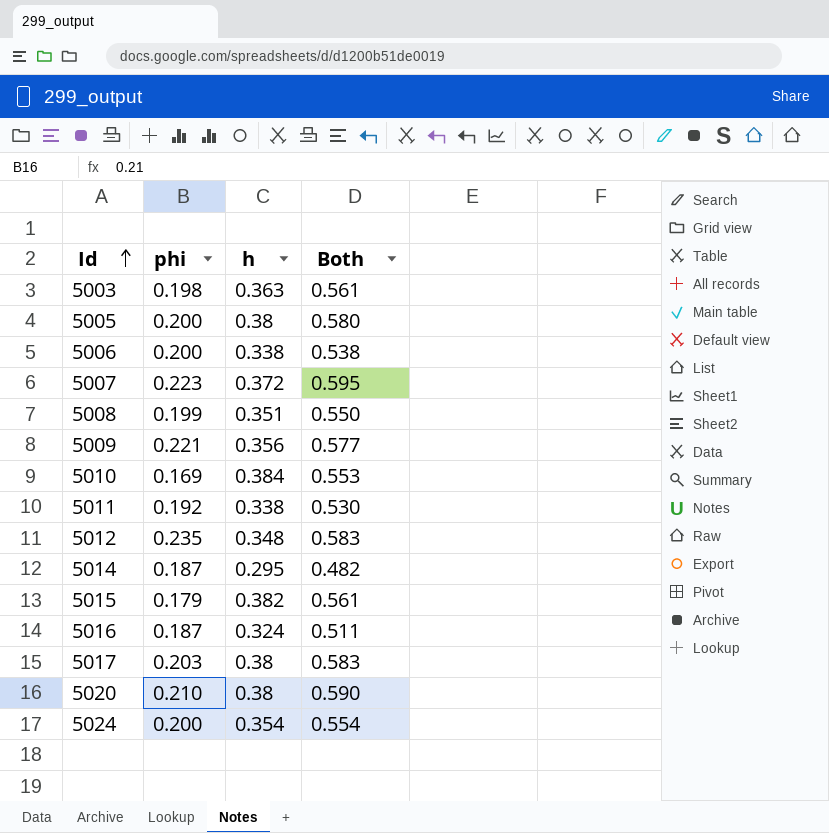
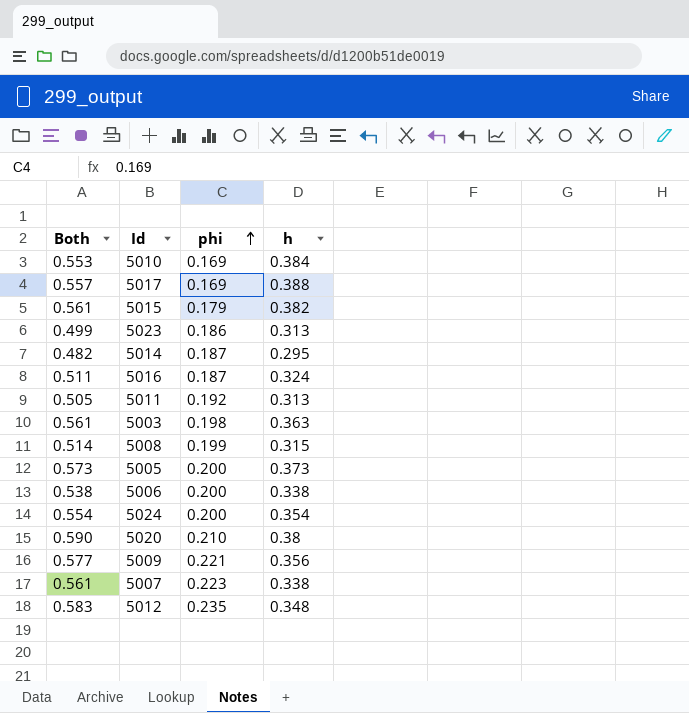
row order: Id ascending -> phi ascending
column Both | position: 4 -> 1
5017 | Both: 0.583 -> 0.557
5017 | phi: 0.203 -> 0.169
5017 | h: 0.38 -> 0.388
row 5023: none -> 0.499 | 0.186 | 0.313
5011 | Both: 0.530 -> 0.505
5011 | h: 0.338 -> 0.313
5008 | Both: 0.550 -> 0.514
5008 | h: 0.351 -> 0.315
5005 | Both: 0.580 -> 0.573
5005 | h: 0.38 -> 0.373
5007 | Both: 0.595 -> 0.561
5007 | h: 0.372 -> 0.338

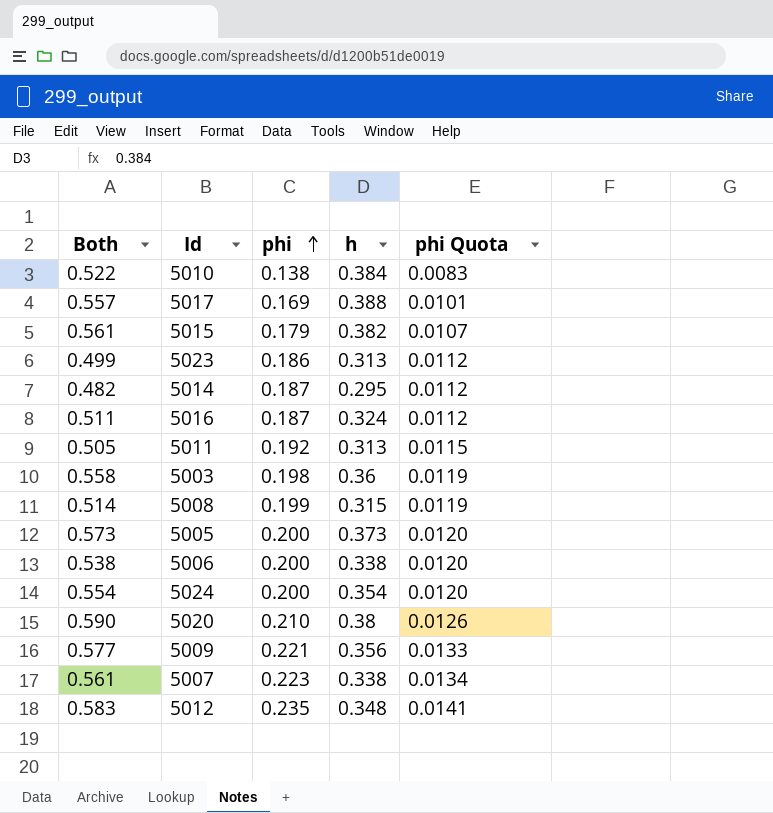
column phi Quota | formula: none -> [phi] * 0.06
5010 | Both: 0.553 -> 0.522
5010 | phi: 0.169 -> 0.138
5003 | Both: 0.561 -> 0.558
5003 | h: 0.363 -> 0.36

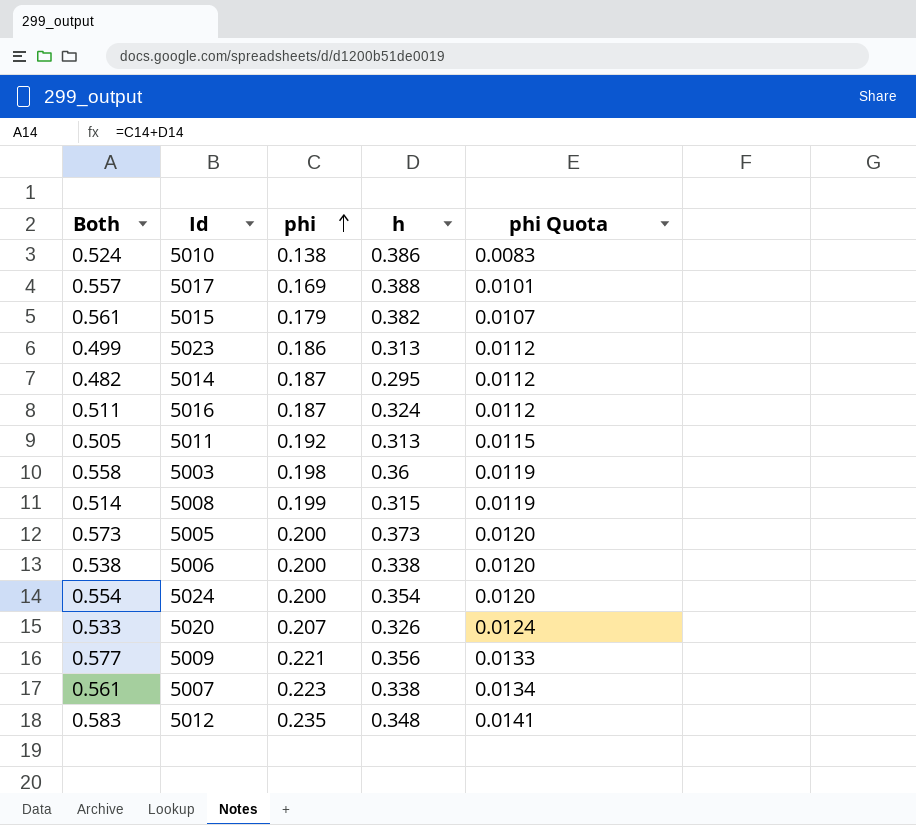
5010 | Both: 0.522 -> 0.524
5010 | h: 0.384 -> 0.386
5020 | Both: 0.590 -> 0.533
5020 | phi: 0.210 -> 0.207
5020 | h: 0.38 -> 0.326
5020 | phi Quota: 0.0126 -> 0.0124

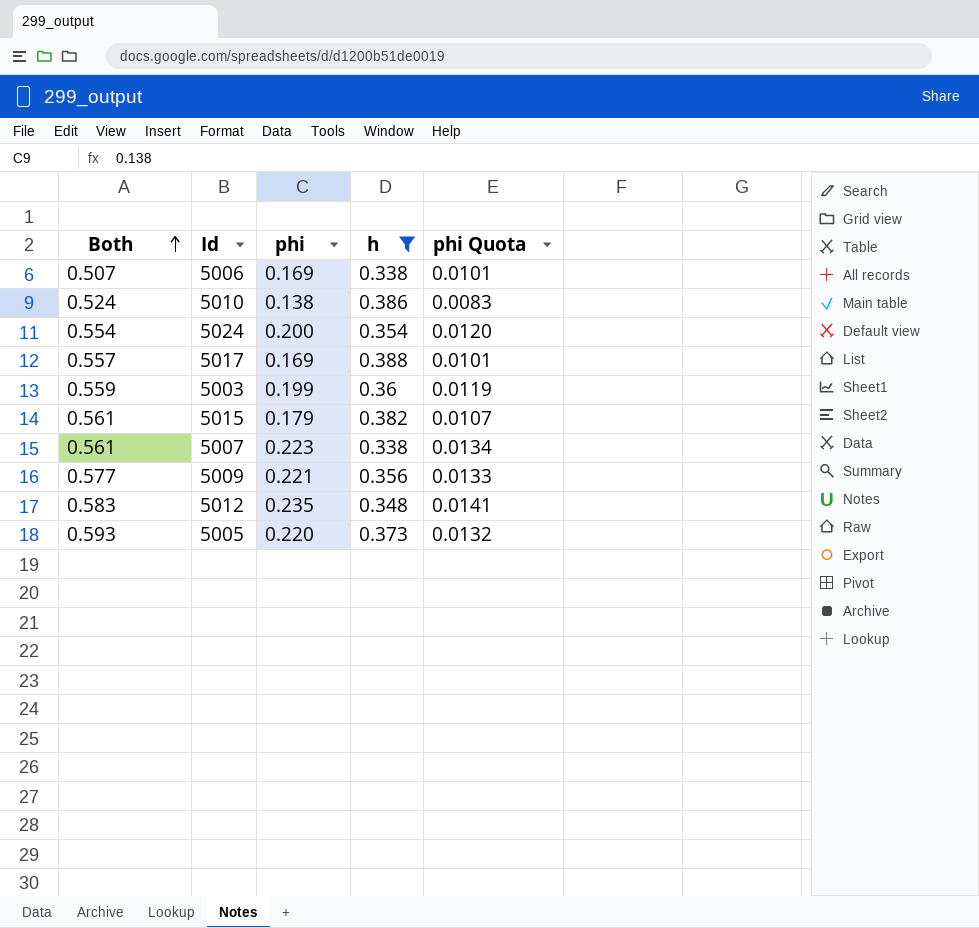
filter: none -> h >= 0.338
row order: phi ascending -> Both ascending
5006 | Both: 0.538 -> 0.507
5006 | phi: 0.200 -> 0.169
5006 | phi Quota: 0.0120 -> 0.0101
5003 | Both: 0.558 -> 0.559
5003 | phi: 0.198 -> 0.199
5005 | Both: 0.573 -> 0.593
5005 | phi: 0.200 -> 0.220
5005 | phi Quota: 0.0120 -> 0.0132

